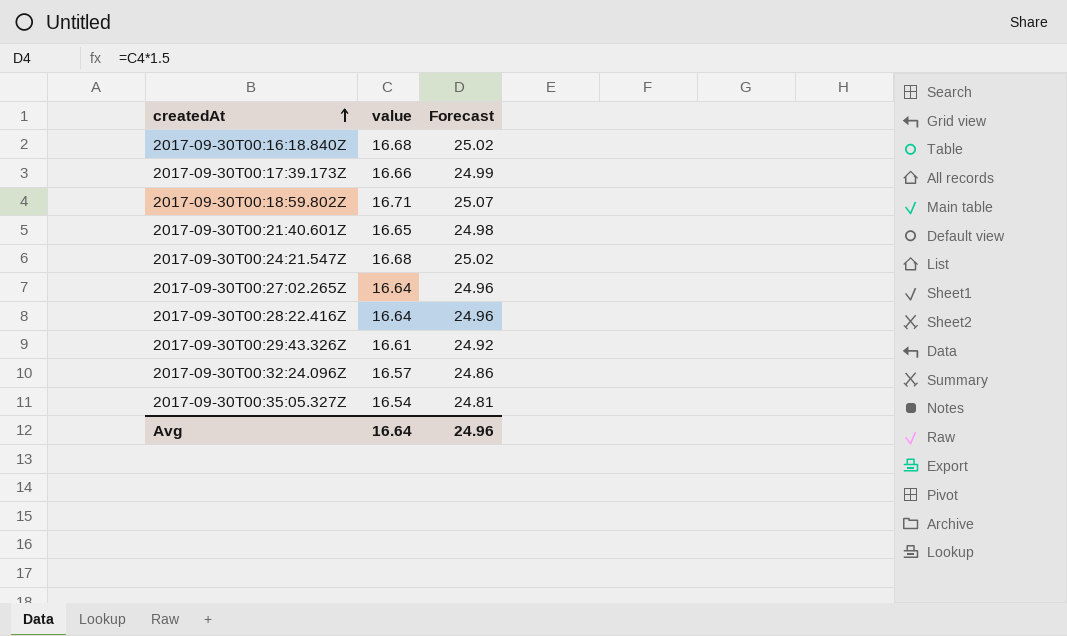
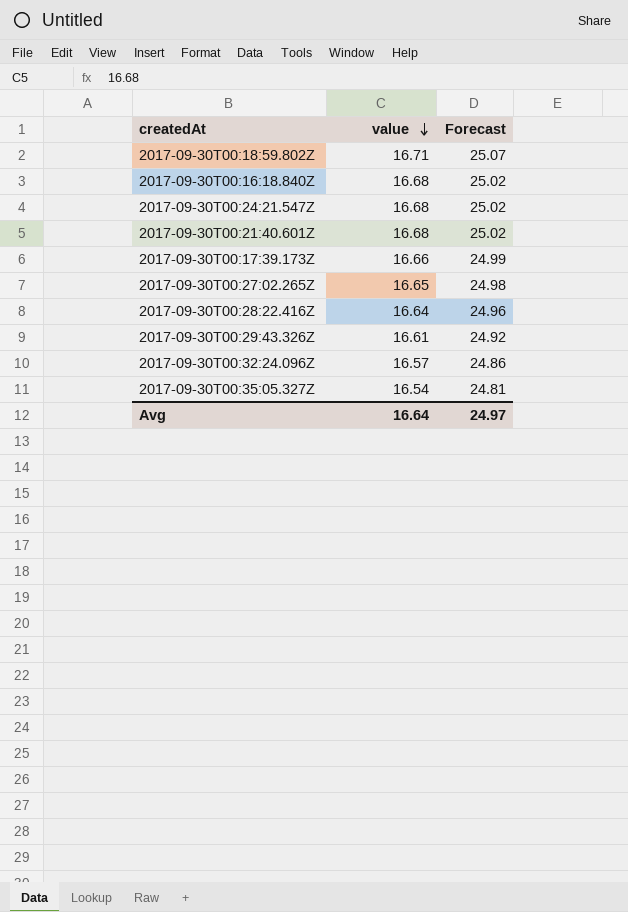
row order: createdAt ascending -> value descending
2017-09-30T00:21:40.601Z | value: 16.65 -> 16.68
2017-09-30T00:21:40.601Z | Forecast: 24.98 -> 25.02
2017-09-30T00:27:02.265Z | value: 16.64 -> 16.65
2017-09-30T00:27:02.265Z | Forecast: 24.96 -> 24.98
Avg | Forecast: 24.96 -> 24.97

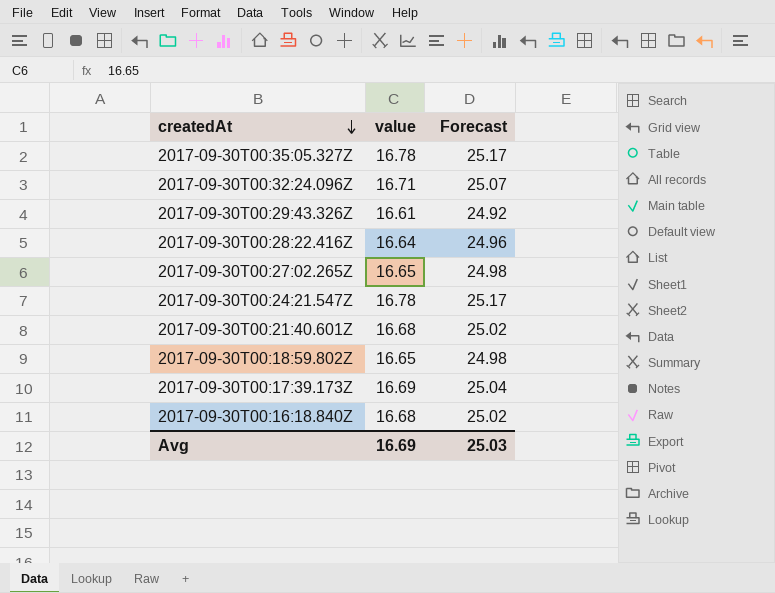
row order: value descending -> createdAt descending
2017-09-30T00:35:05.327Z | value: 16.54 -> 16.78
2017-09-30T00:35:05.327Z | Forecast: 24.81 -> 25.17
2017-09-30T00:32:24.096Z | value: 16.57 -> 16.71
2017-09-30T00:32:24.096Z | Forecast: 24.86 -> 25.07
2017-09-30T00:24:21.547Z | value: 16.68 -> 16.78
2017-09-30T00:24:21.547Z | Forecast: 25.02 -> 25.17
2017-09-30T00:18:59.802Z | value: 16.71 -> 16.65
2017-09-30T00:18:59.802Z | Forecast: 25.07 -> 24.98
2017-09-30T00:17:39.173Z | value: 16.66 -> 16.69
2017-09-30T00:17:39.173Z | Forecast: 24.99 -> 25.04
Avg | value: 16.64 -> 16.69
Avg | Forecast: 24.97 -> 25.03

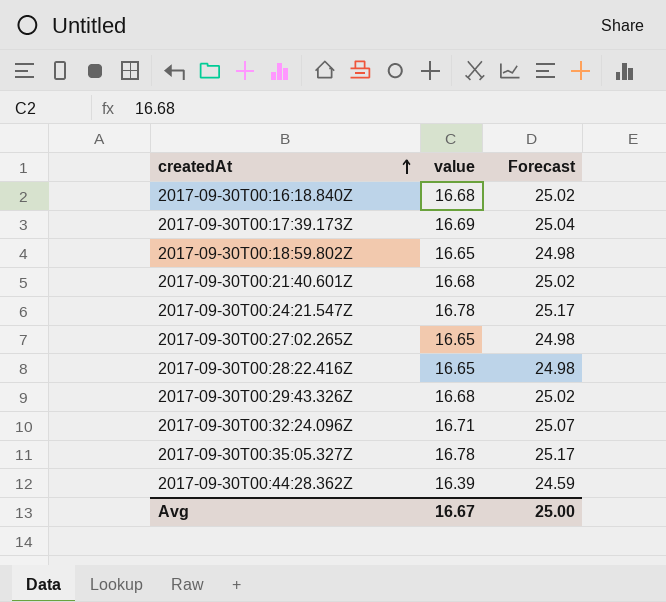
row order: createdAt descending -> createdAt ascending
2017-09-30T00:28:22.416Z | value: 16.64 -> 16.65
2017-09-30T00:28:22.416Z | Forecast: 24.96 -> 24.98
2017-09-30T00:29:43.326Z | value: 16.61 -> 16.68
2017-09-30T00:29:43.326Z | Forecast: 24.92 -> 25.02
row 2017-09-30T00:44:28.362Z: none -> 16.39 | 24.59
Avg | value: 16.69 -> 16.67
Avg | Forecast: 25.03 -> 25.00

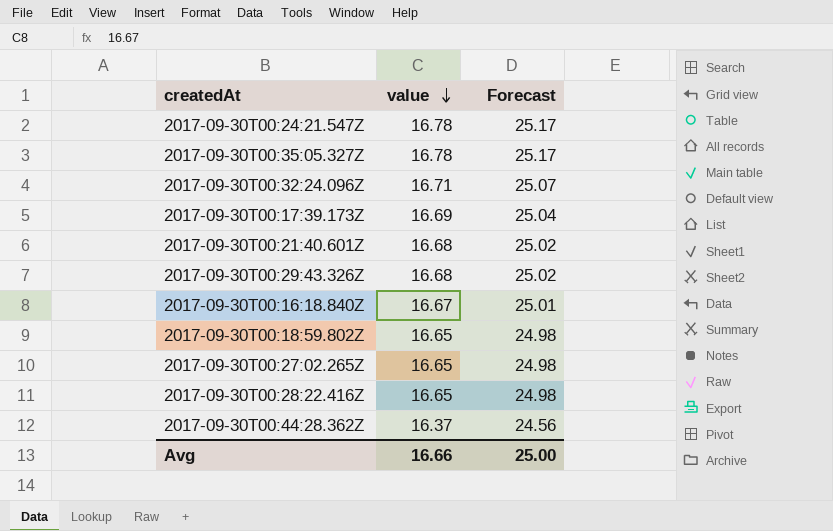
row order: createdAt ascending -> value descending
2017-09-30T00:16:18.840Z | value: 16.68 -> 16.67
2017-09-30T00:16:18.840Z | Forecast: 25.02 -> 25.01
2017-09-30T00:44:28.362Z | value: 16.39 -> 16.37
2017-09-30T00:44:28.362Z | Forecast: 24.59 -> 24.56
Avg | value: 16.67 -> 16.66

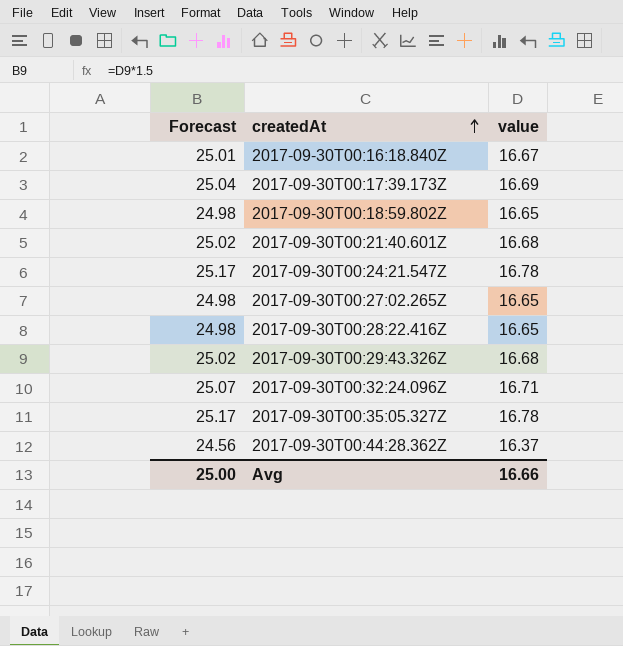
row order: value descending -> createdAt ascending
column Forecast | position: 3 -> 1

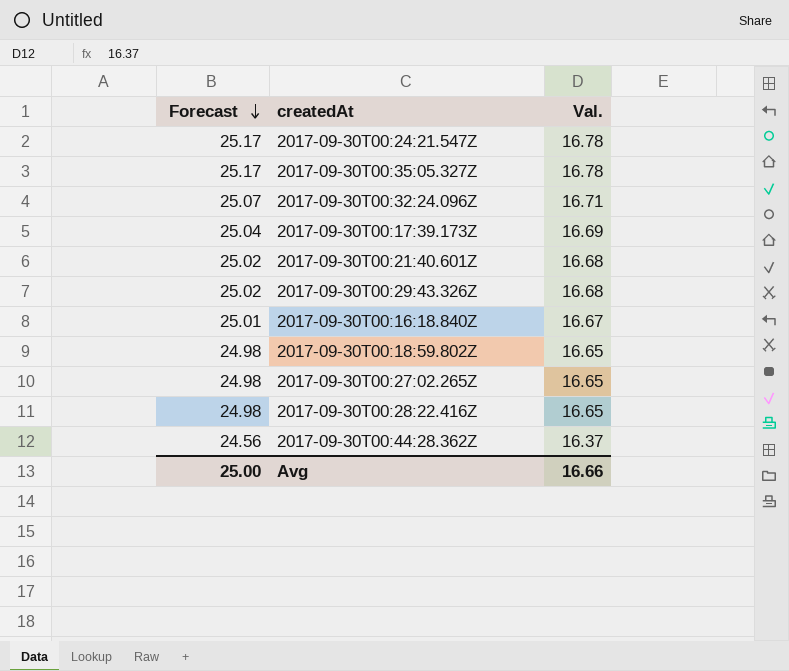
row order: createdAt ascending -> Forecast descending
column name: value -> Val.

